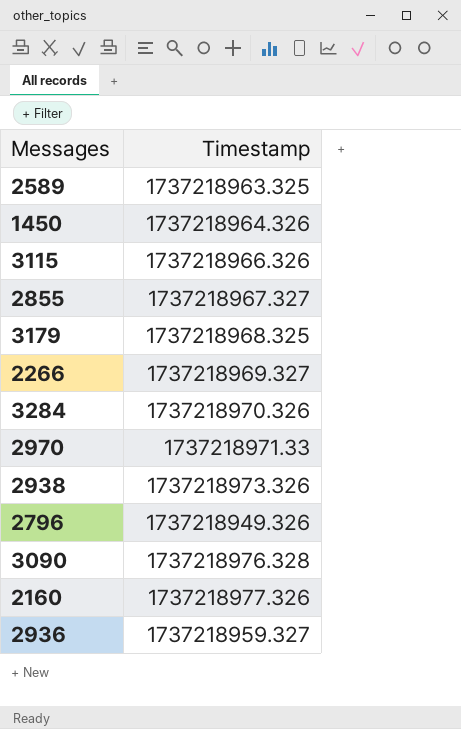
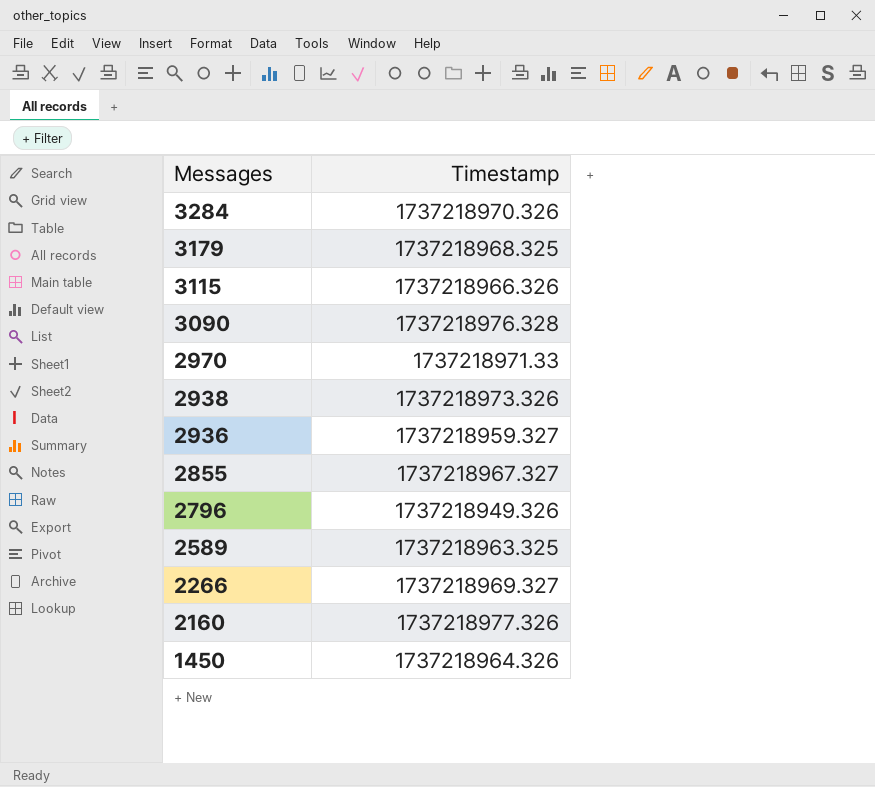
row order: none -> Messages descending

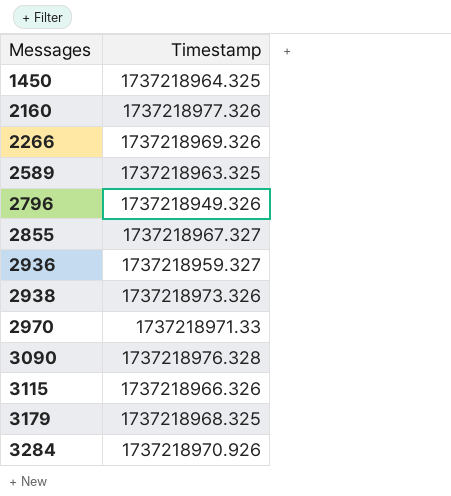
row order: Messages descending -> Messages ascending
1450 | Timestamp: 1737218964.326 -> 1737218964.325
2266 | Timestamp: 1737218969.327 -> 1737218969.326
3284 | Timestamp: 1737218970.326 -> 1737218970.926

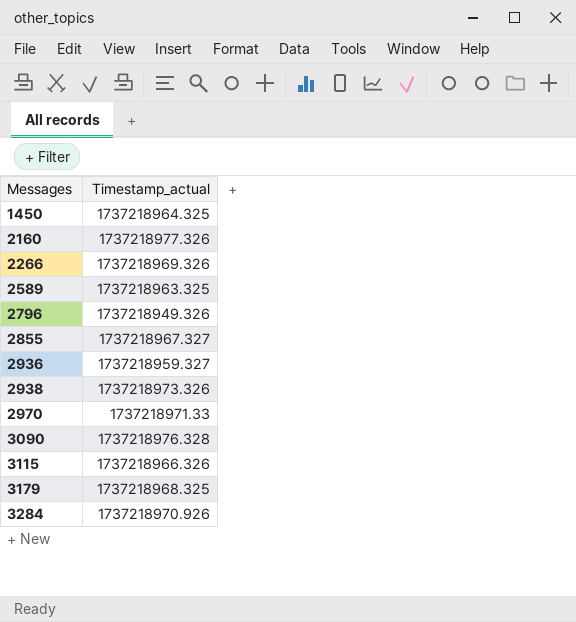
column name: Timestamp -> Timestamp_actual

